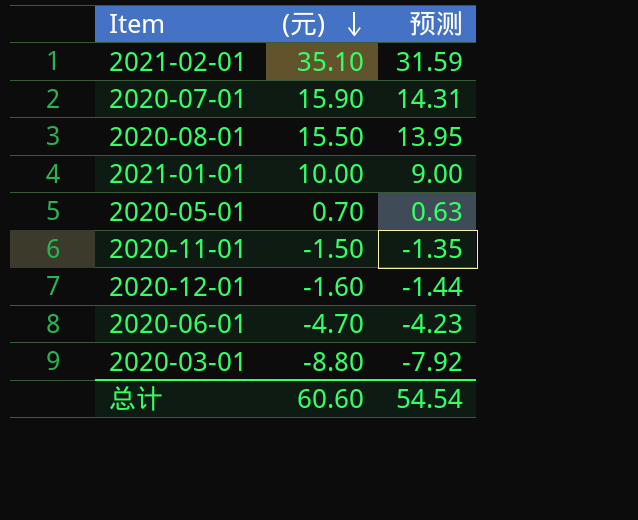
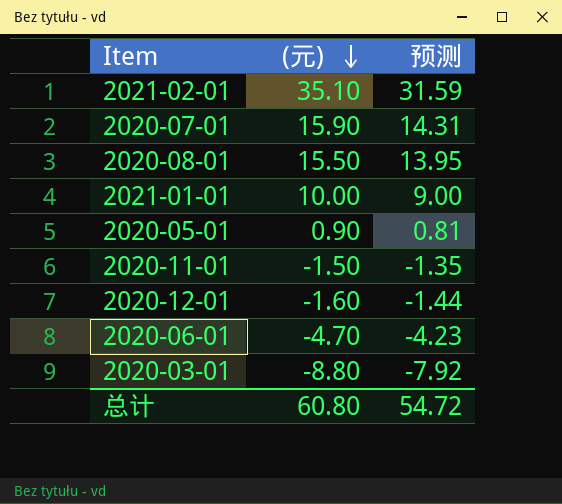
2020-05-01 | (元): 0.70 -> 0.90
2020-05-01 | 预测: 0.63 -> 0.81
总计 | (元): 60.60 -> 60.80
总计 | 预测: 54.54 -> 54.72

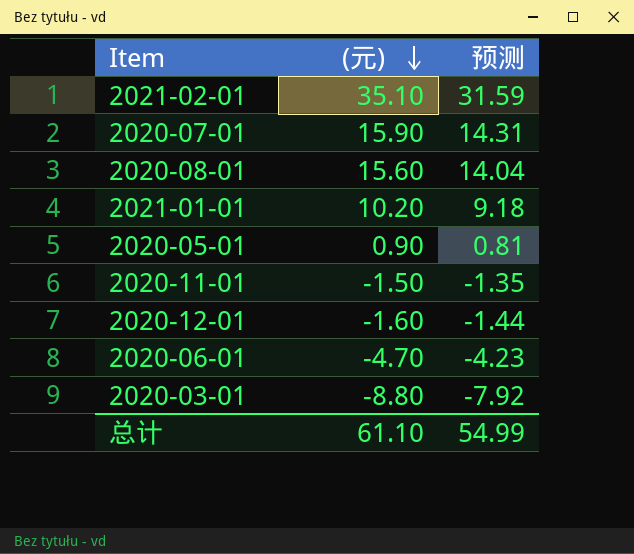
2020-08-01 | (元): 15.50 -> 15.60
2020-08-01 | 预测: 13.95 -> 14.04
2021-01-01 | (元): 10.00 -> 10.20
2021-01-01 | 预测: 9.00 -> 9.18
总计 | (元): 60.80 -> 61.10
总计 | 预测: 54.72 -> 54.99

